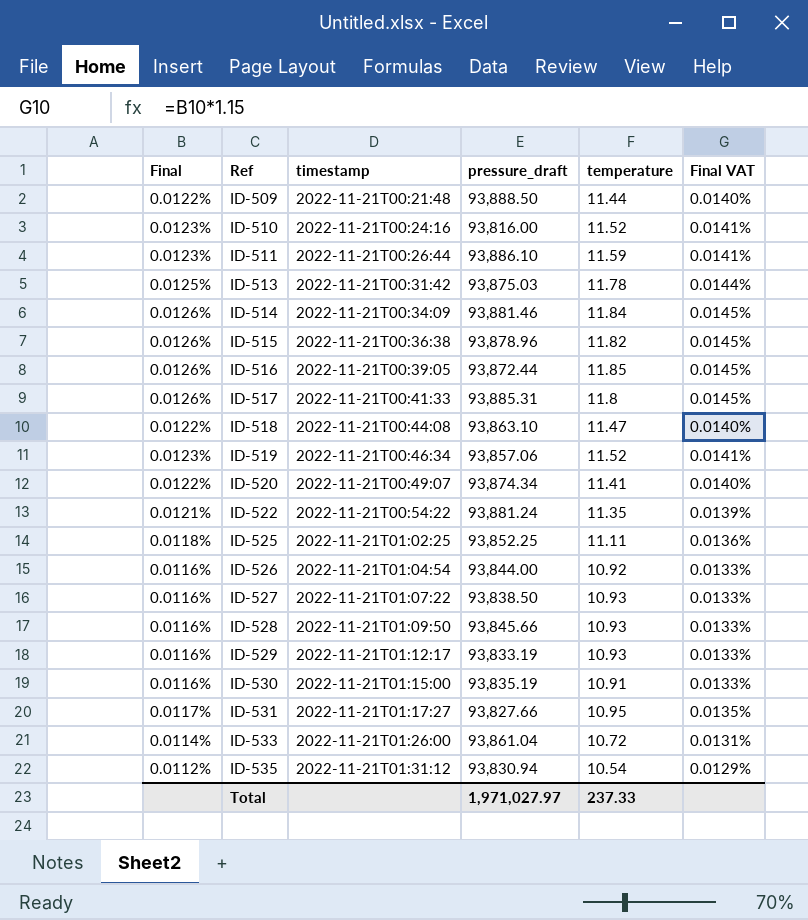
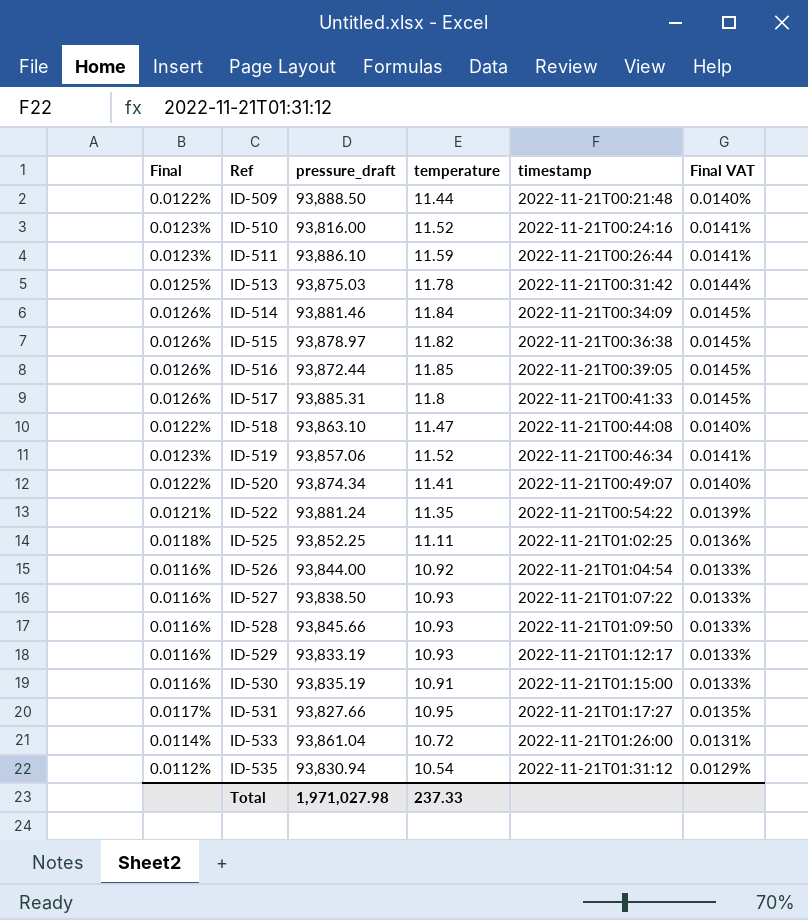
column timestamp | position: 3 -> 5
ID-515 | pressure_draft: 93,878.96 -> 93,878.97
Total | pressure_draft: 1,971,027.97 -> 1,971,027.98

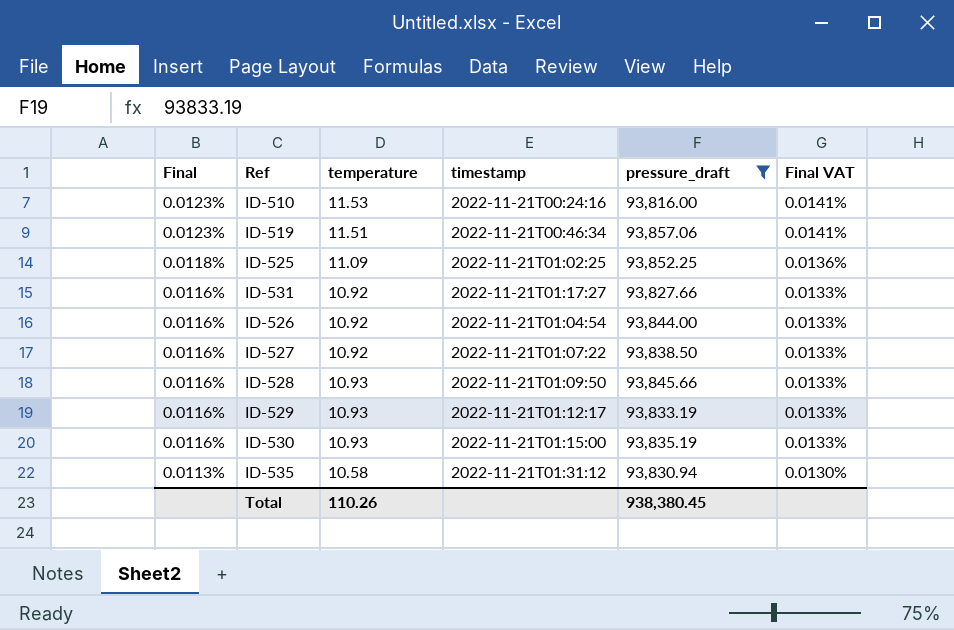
filter: none -> pressure_draft <= 93,857.06
row order: Ref ascending -> Final descending
column pressure_draft | position: 3 -> 5
ID-510 | temperature: 11.52 -> 11.53
ID-519 | temperature: 11.52 -> 11.51
ID-525 | temperature: 11.11 -> 11.09
ID-531 | Final: 0.0117% -> 0.0116%
ID-531 | temperature: 10.95 -> 10.92
ID-531 | Final VAT: 0.0135% -> 0.0133%
ID-527 | temperature: 10.93 -> 10.92
ID-530 | temperature: 10.91 -> 10.93
ID-535 | Final: 0.0112% -> 0.0113%
ID-535 | temperature: 10.54 -> 10.58
ID-535 | Final VAT: 0.0129% -> 0.0130%
Total | temperature: 237.33 -> 110.26
Total | pressure_draft: 1,971,027.98 -> 938,380.45

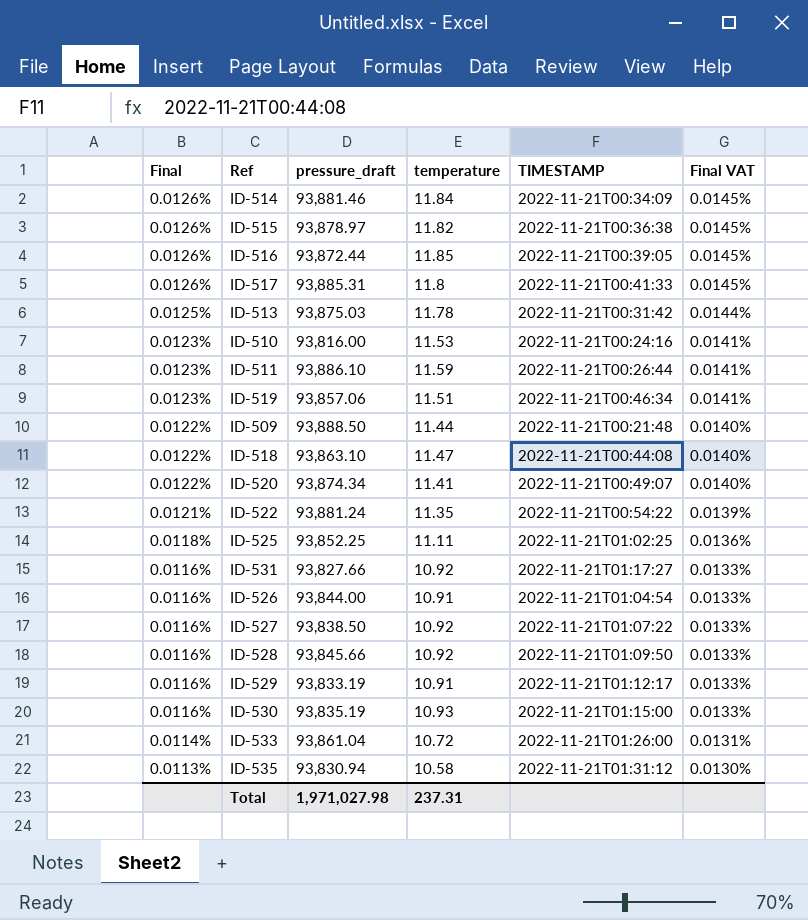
filter: pressure_draft <= 93,857.06 -> none
column pressure_draft | position: 5 -> 3
column name: timestamp -> TIMESTAMP
ID-525 | temperature: 11.09 -> 11.11
ID-526 | temperature: 10.92 -> 10.91
ID-528 | temperature: 10.93 -> 10.92
ID-529 | temperature: 10.93 -> 10.91
Total | pressure_draft: 938,380.45 -> 1,971,027.98
Total | temperature: 110.26 -> 237.31

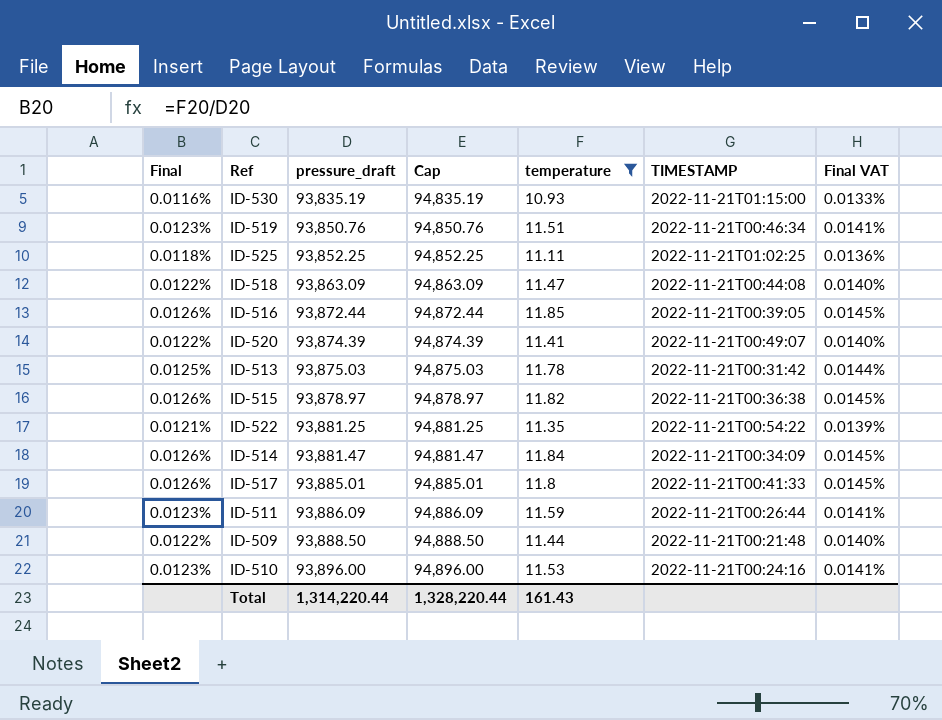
filter: none -> temperature >= 10.93
row order: Final descending -> pressure_draft ascending
column Cap | formula: none -> [pressure_draft] + 1000
ID-519 | pressure_draft: 93,857.06 -> 93,850.76
ID-518 | pressure_draft: 93,863.10 -> 93,863.09
ID-520 | pressure_draft: 93,874.34 -> 93,874.39
ID-522 | pressure_draft: 93,881.24 -> 93,881.25
ID-514 | pressure_draft: 93,881.46 -> 93,881.47
ID-517 | pressure_draft: 93,885.31 -> 93,885.01
ID-511 | pressure_draft: 93,886.10 -> 93,886.09
ID-510 | pressure_draft: 93,816.00 -> 93,896.00
Total | pressure_draft: 1,971,027.98 -> 1,314,220.44
Total | temperature: 237.31 -> 161.43

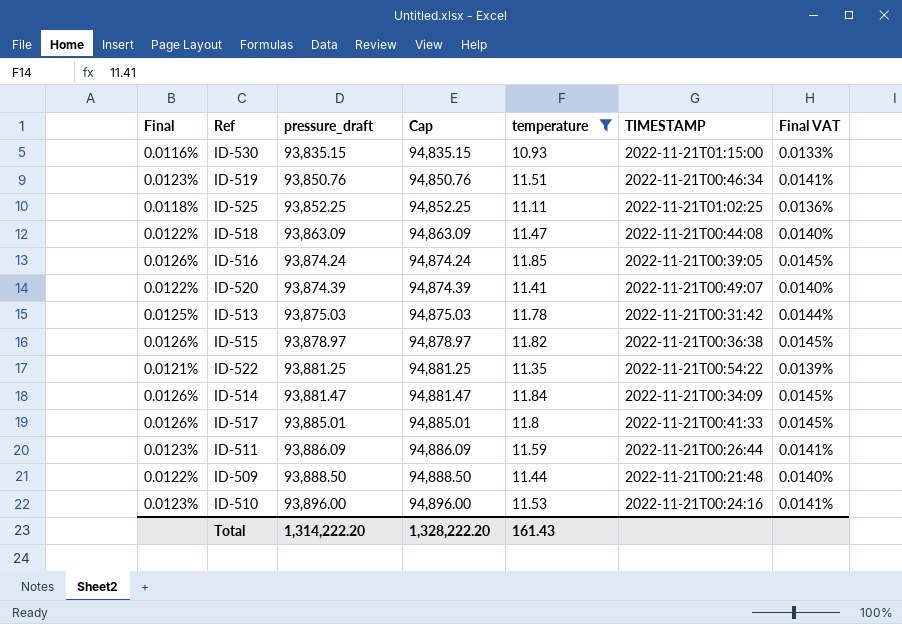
ID-530 | pressure_draft: 93,835.19 -> 93,835.15
ID-530 | Cap: 94,835.19 -> 94,835.15
ID-516 | pressure_draft: 93,872.44 -> 93,874.24
ID-516 | Cap: 94,872.44 -> 94,874.24
Total | pressure_draft: 1,314,220.44 -> 1,314,222.20
Total | Cap: 1,328,220.44 -> 1,328,222.20

